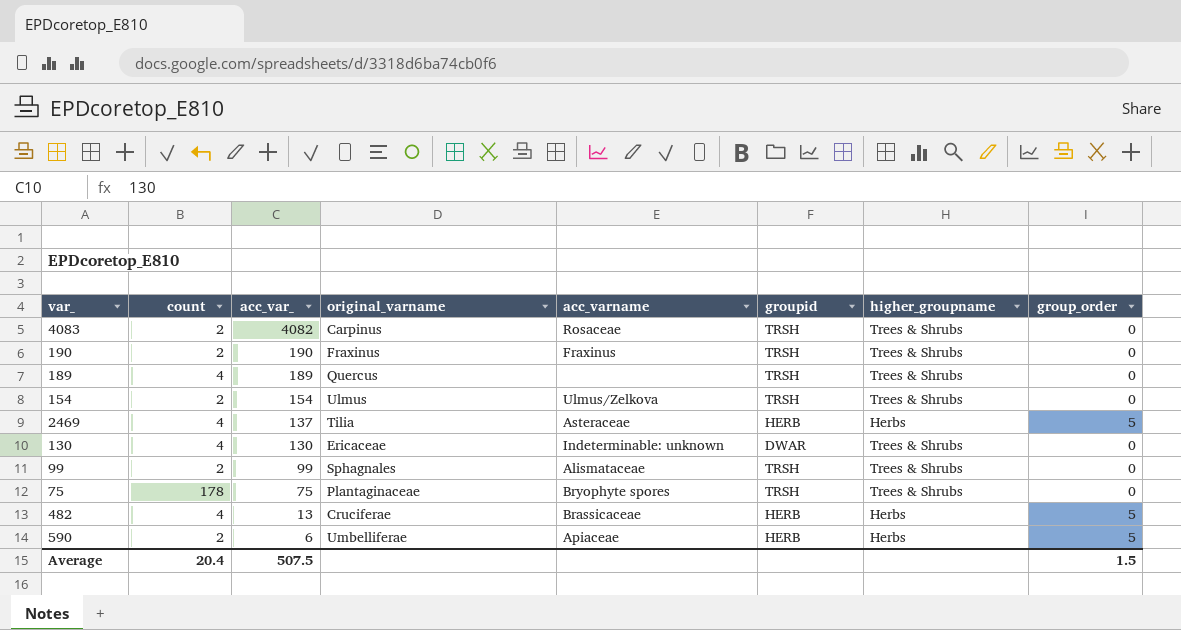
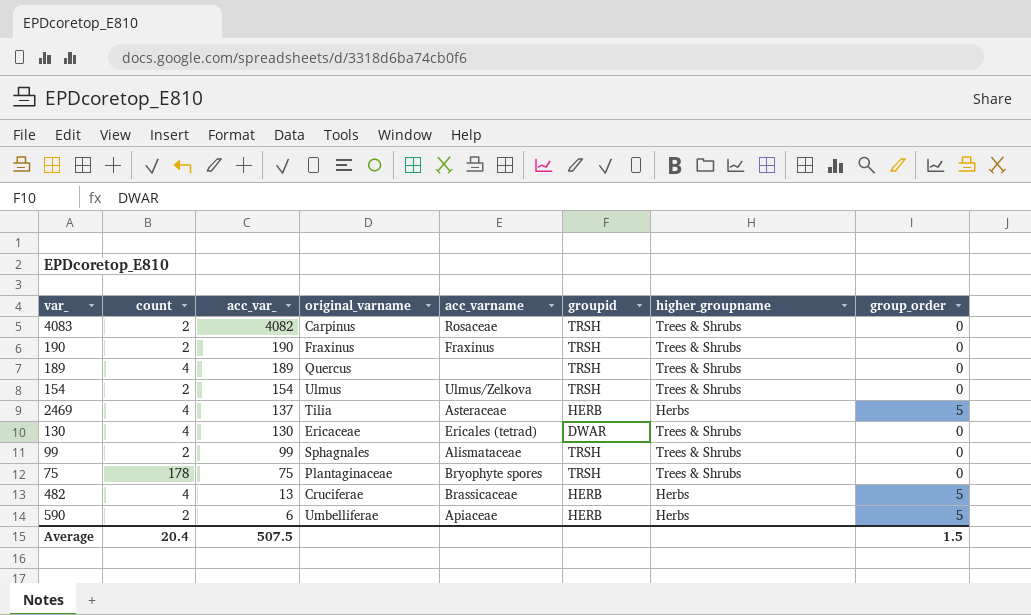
130 | acc_varname: Indeterminable: unknown -> Ericales (tetrad)

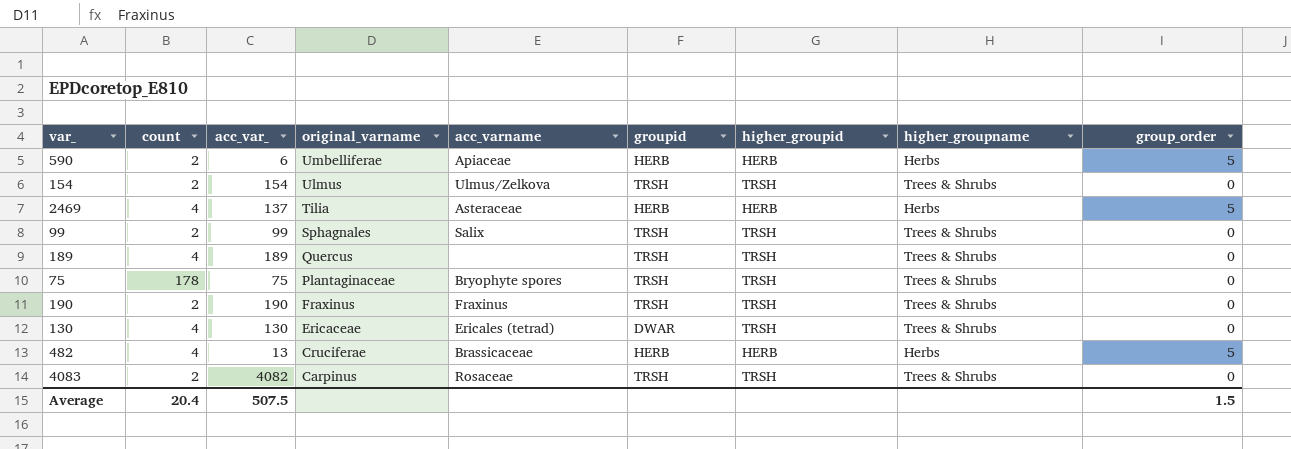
row order: acc_var_ descending -> original_varname descending
column higher_groupid | position: none -> 7
99 | acc_varname: Alismataceae -> Salix

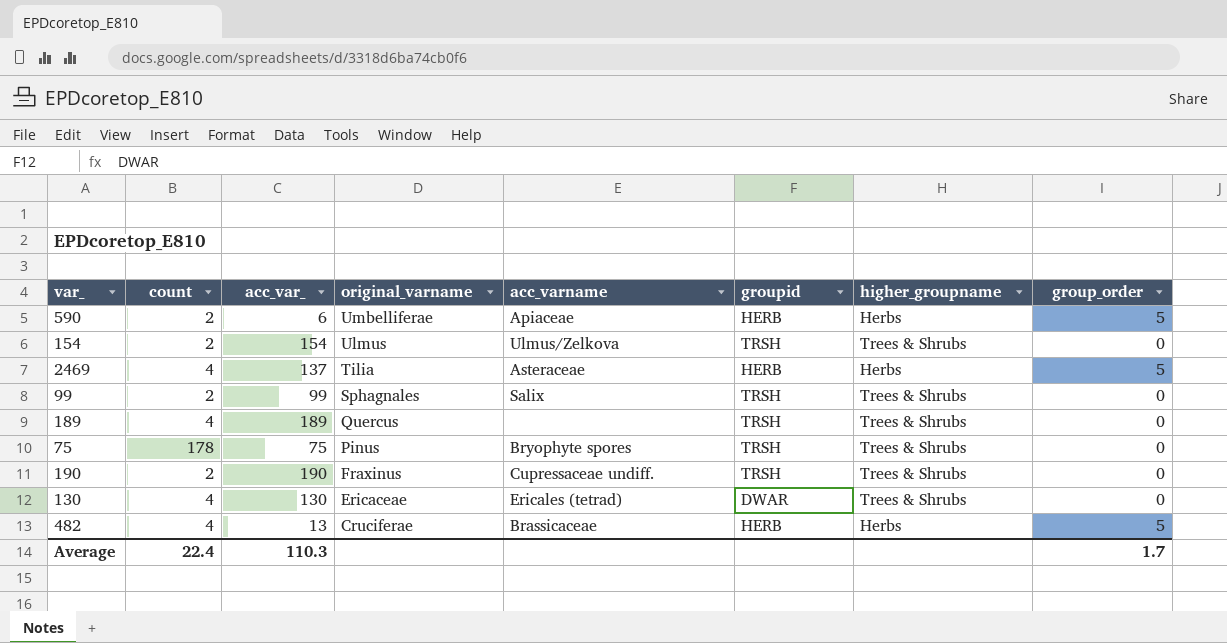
column higher_groupid | position: 7 -> none
row 4083: 2 | 4082 | Carpinus | Rosaceae | TRSH | TRSH | Trees & Shrubs | 0 -> none
75 | original_varname: Plantaginaceae -> Pinus
190 | acc_varname: Fraxinus -> Cupressaceae undiff.
Average | count: 20.4 -> 22.4
Average | acc_var_: 507.5 -> 110.3
Average | group_order: 1.5 -> 1.7

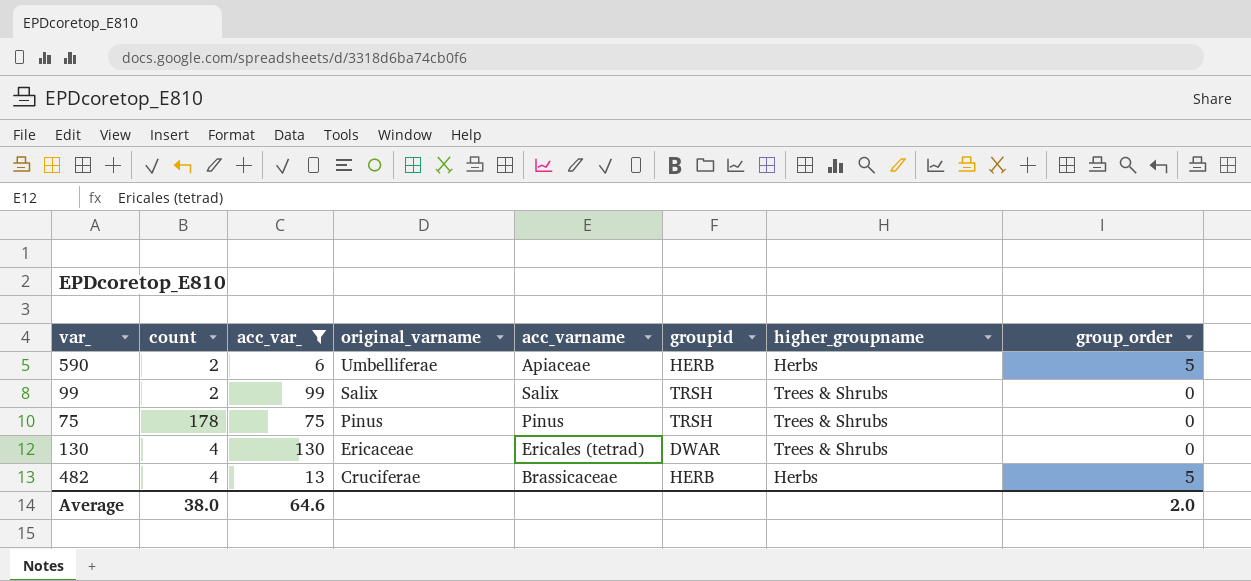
filter: none -> acc_var_ <= 130
99 | original_varname: Sphagnales -> Salix
75 | acc_varname: Bryophyte spores -> Pinus
Average | count: 22.4 -> 38.0
Average | acc_var_: 110.3 -> 64.6
Average | group_order: 1.7 -> 2.0

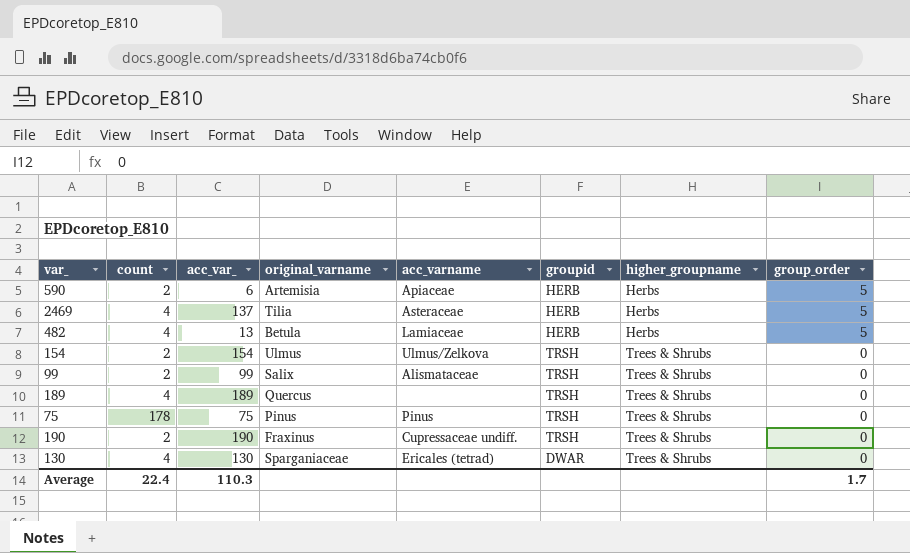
filter: acc_var_ <= 130 -> none
row order: original_varname descending -> higher_groupname ascending
590 | original_varname: Umbelliferae -> Artemisia
482 | original_varname: Cruciferae -> Betula
482 | acc_varname: Brassicaceae -> Lamiaceae
99 | acc_varname: Salix -> Alismataceae
130 | original_varname: Ericaceae -> Sparganiaceae
Average | count: 38.0 -> 22.4
Average | acc_var_: 64.6 -> 110.3
Average | group_order: 2.0 -> 1.7

